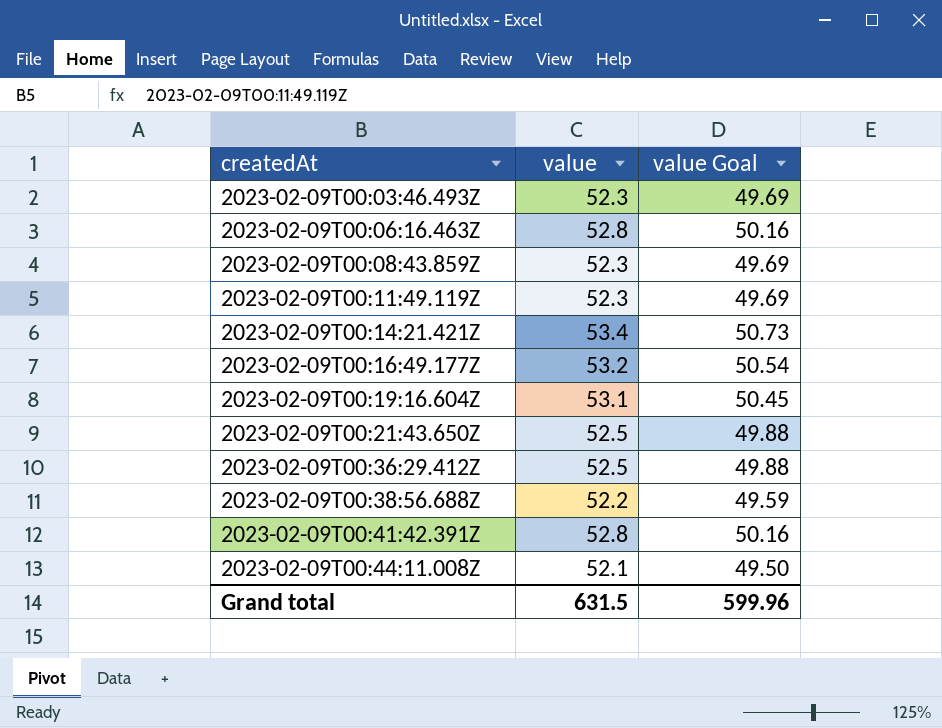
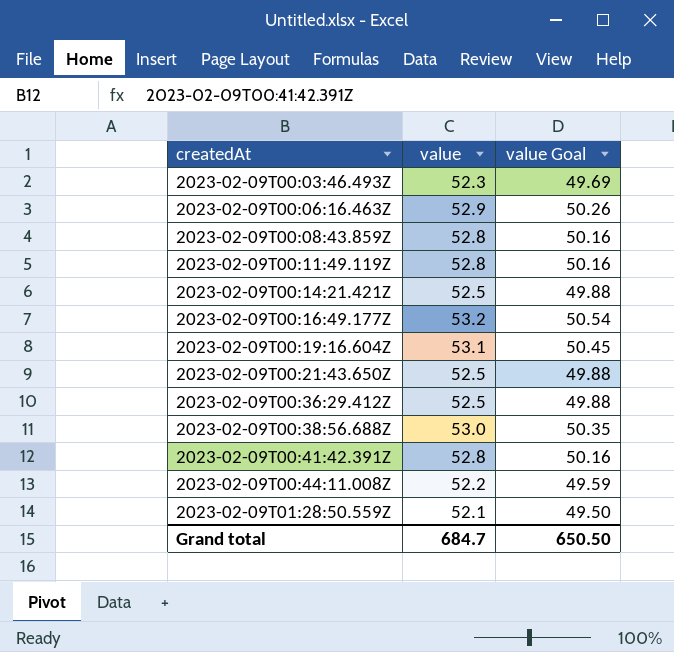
2023-02-09T00:06:16.463Z | value: 52.8 -> 52.9
2023-02-09T00:06:16.463Z | value Goal: 50.16 -> 50.26
2023-02-09T00:08:43.859Z | value: 52.3 -> 52.8
2023-02-09T00:08:43.859Z | value Goal: 49.69 -> 50.16
2023-02-09T00:11:49.119Z | value: 52.3 -> 52.8
2023-02-09T00:11:49.119Z | value Goal: 49.69 -> 50.16
2023-02-09T00:14:21.421Z | value: 53.4 -> 52.5
2023-02-09T00:14:21.421Z | value Goal: 50.73 -> 49.88
2023-02-09T00:38:56.688Z | value: 52.2 -> 53.0
2023-02-09T00:38:56.688Z | value Goal: 49.59 -> 50.35
2023-02-09T00:44:11.008Z | value: 52.1 -> 52.2
2023-02-09T00:44:11.008Z | value Goal: 49.50 -> 49.59
row 2023-02-09T01:28:50.559Z: none -> 52.1 | 49.50
Grand total | value: 631.5 -> 684.7
Grand total | value Goal: 599.96 -> 650.50

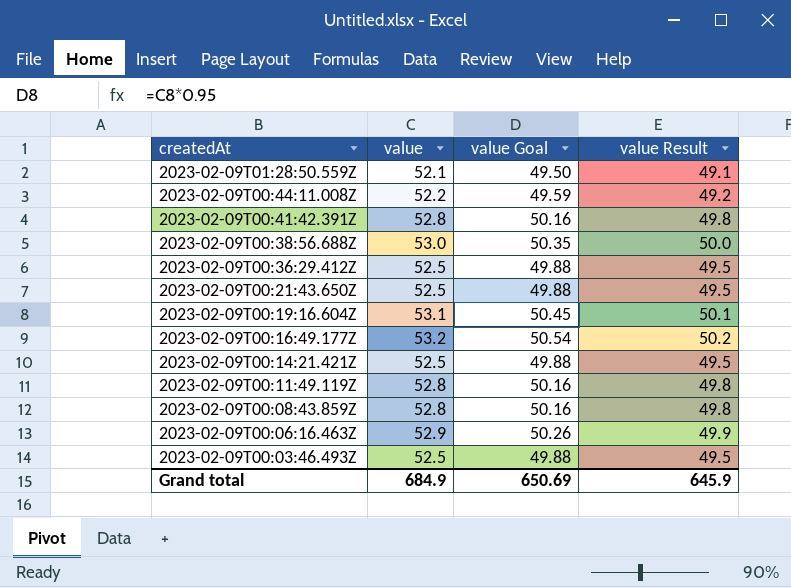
row order: createdAt ascending -> createdAt descending
column value Result | formula: none -> [value] - 3
2023-02-09T00:03:46.493Z | value: 52.3 -> 52.5
2023-02-09T00:03:46.493Z | value Goal: 49.69 -> 49.88
Grand total | value: 684.7 -> 684.9
Grand total | value Goal: 650.50 -> 650.69

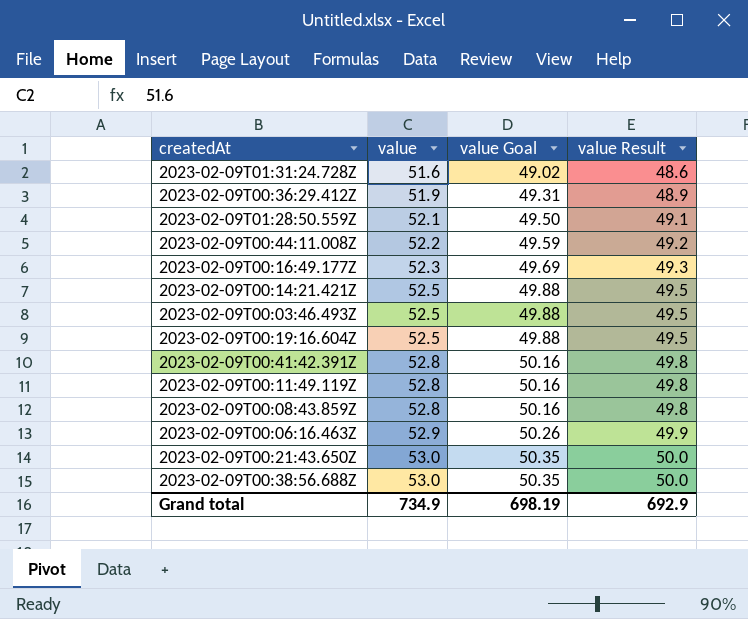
row order: createdAt descending -> value ascending
row 2023-02-09T01:31:24.728Z: none -> 51.6 | 49.02 | 48.6
2023-02-09T00:36:29.412Z | value: 52.5 -> 51.9
2023-02-09T00:36:29.412Z | value Goal: 49.88 -> 49.31
2023-02-09T00:36:29.412Z | value Result: 49.5 -> 48.9
2023-02-09T00:16:49.177Z | value: 53.2 -> 52.3
2023-02-09T00:16:49.177Z | value Goal: 50.54 -> 49.69
2023-02-09T00:16:49.177Z | value Result: 50.2 -> 49.3
2023-02-09T00:19:16.604Z | value: 53.1 -> 52.5
2023-02-09T00:19:16.604Z | value Goal: 50.45 -> 49.88
2023-02-09T00:19:16.604Z | value Result: 50.1 -> 49.5
2023-02-09T00:21:43.650Z | value: 52.5 -> 53.0
2023-02-09T00:21:43.650Z | value Goal: 49.88 -> 50.35
2023-02-09T00:21:43.650Z | value Result: 49.5 -> 50.0
Grand total | value: 684.9 -> 734.9
Grand total | value Goal: 650.69 -> 698.19
Grand total | value Result: 645.9 -> 692.9

